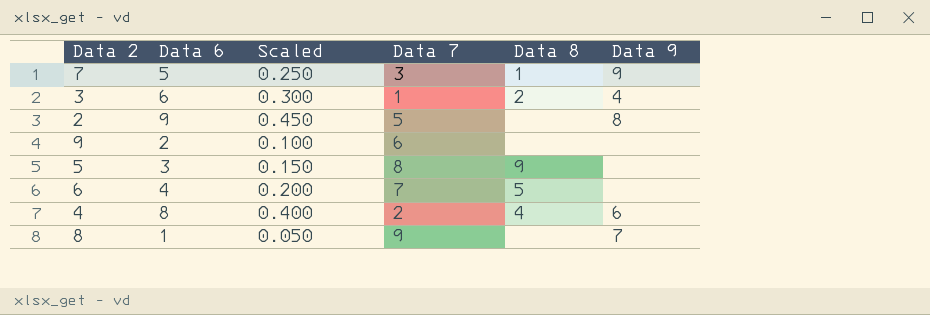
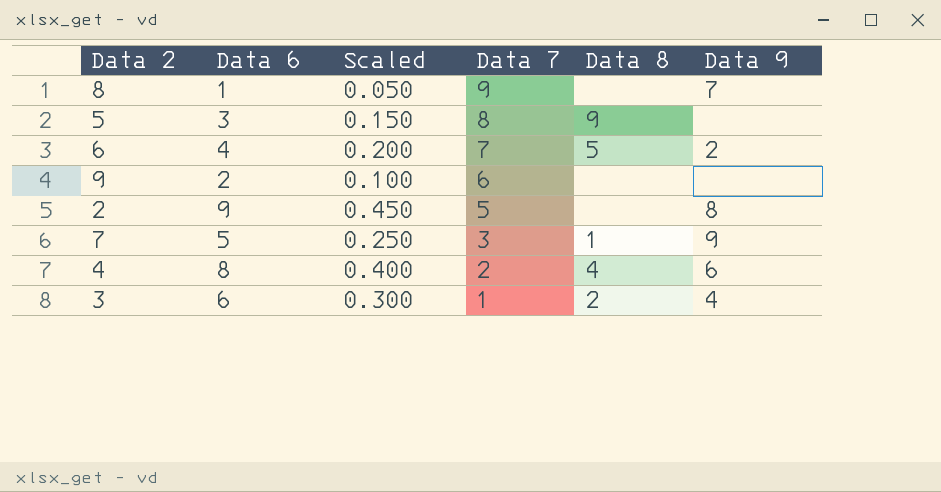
row order: none -> Data 7 descending
6 | Data 9: none -> 2

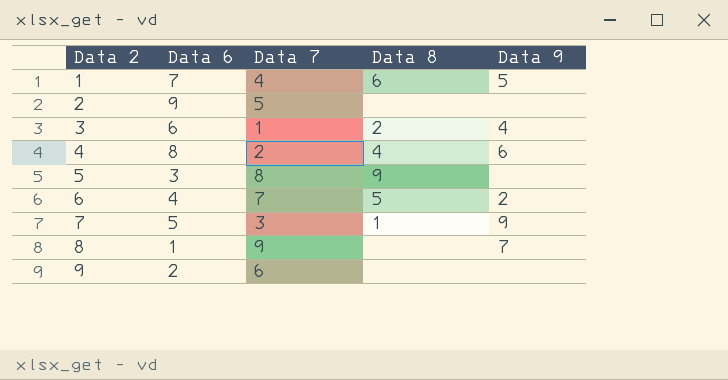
row order: Data 7 descending -> Data 2 ascending
column Scaled | formula: [Data 6] * 0.05 -> none
row 1: none -> 7 | 4 | 6 | 5
2 | Data 9: 8 -> none

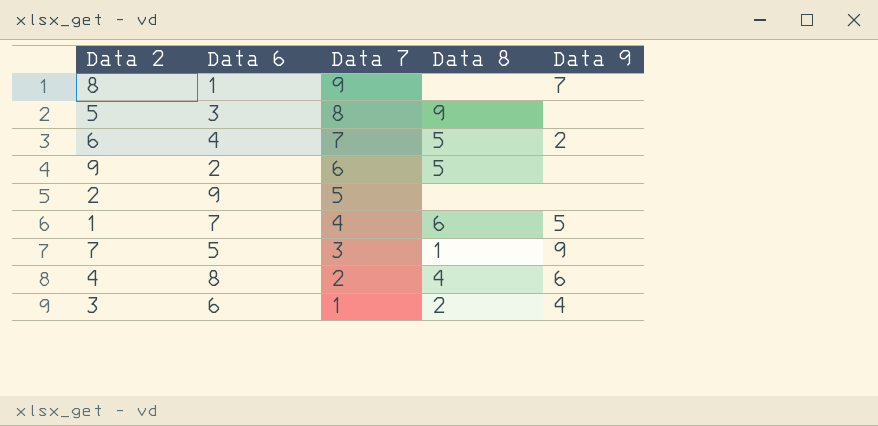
row order: Data 2 ascending -> Data 7 descending
9 | Data 8: none -> 5

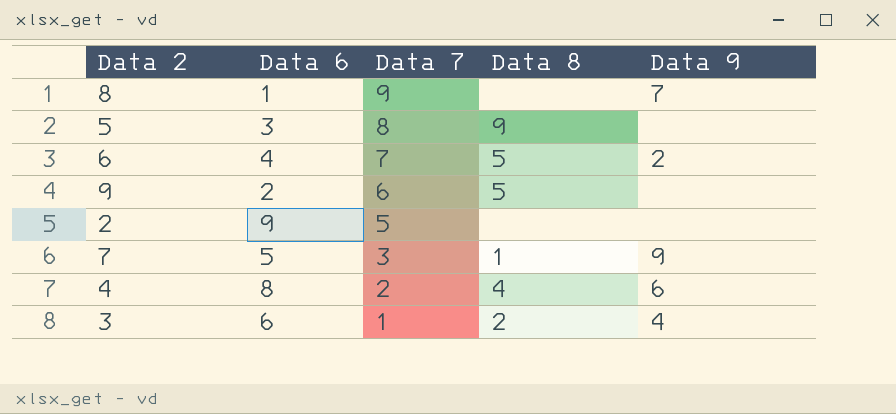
row 1: 7 | 4 | 6 | 5 -> none

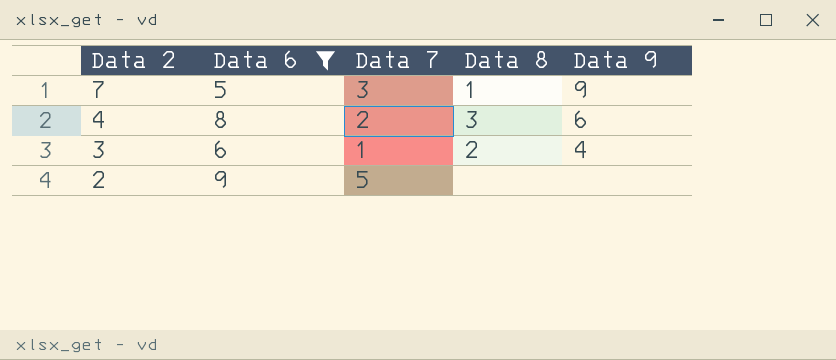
filter: none -> Data 6 >= 5
row order: Data 7 descending -> Data 2 descending
4 | Data 8: 4 -> 3

